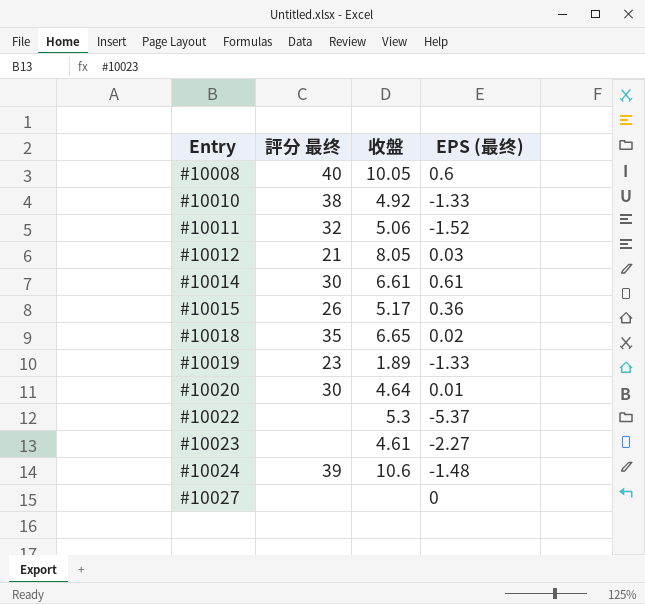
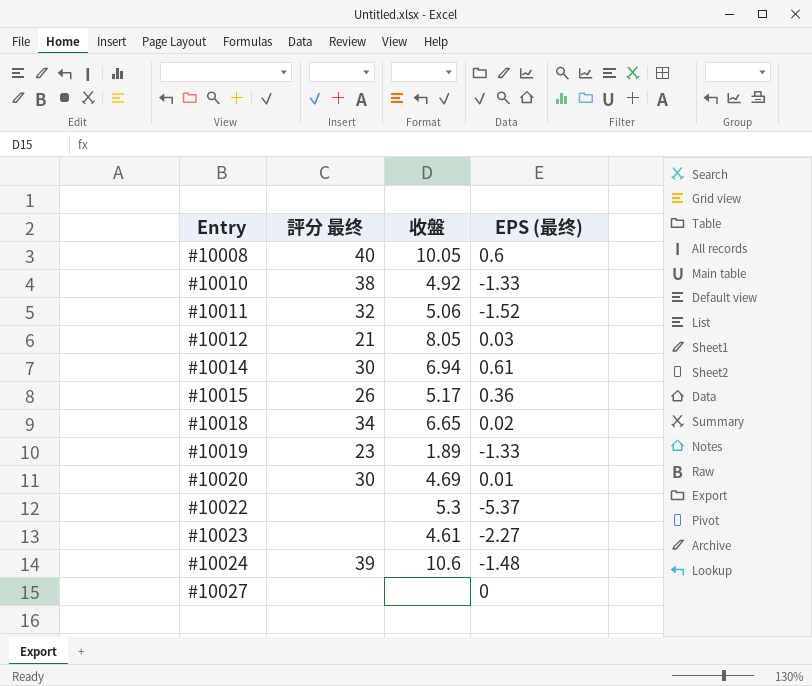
#10014 | 收盤: 6.61 -> 6.94
#10018 | 評分 最终: 35 -> 34
#10020 | 收盤: 4.64 -> 4.69

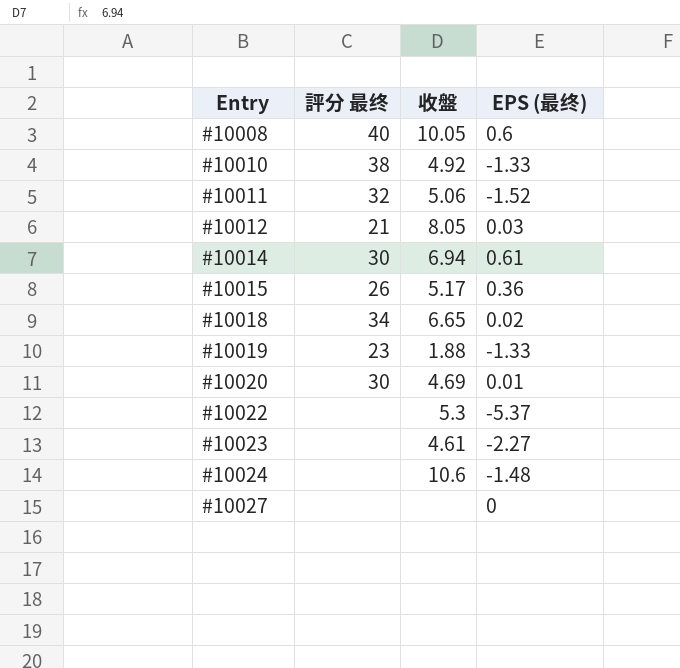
#10019 | 收盤: 1.89 -> 1.88
#10024 | 評分 最终: 39 -> none

